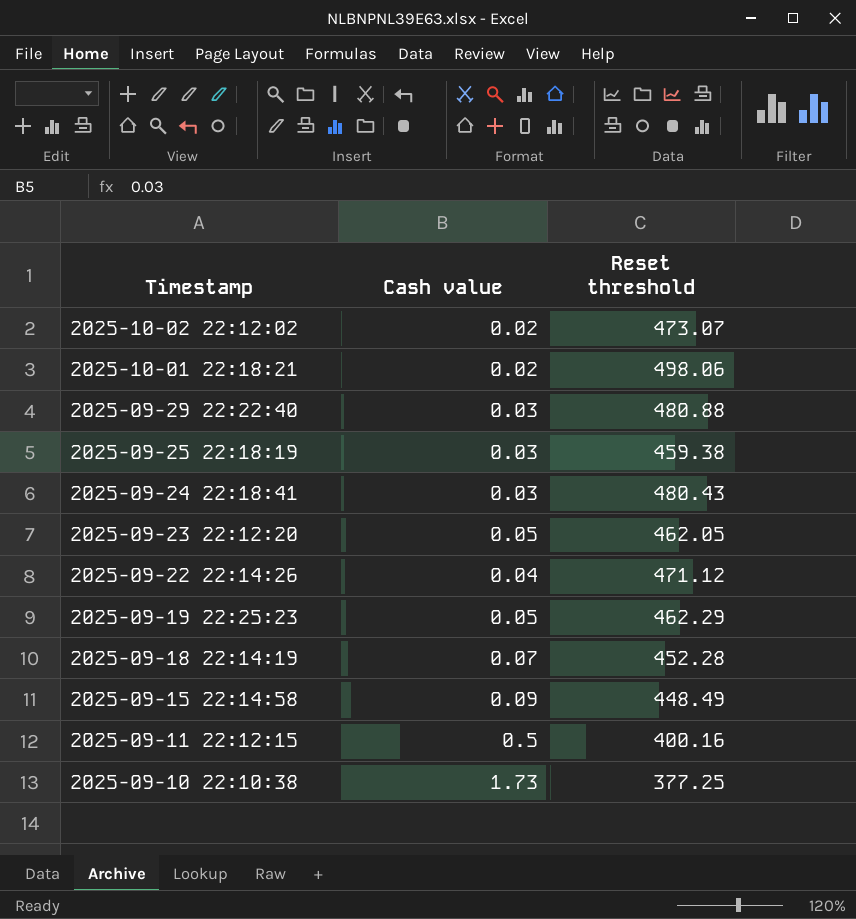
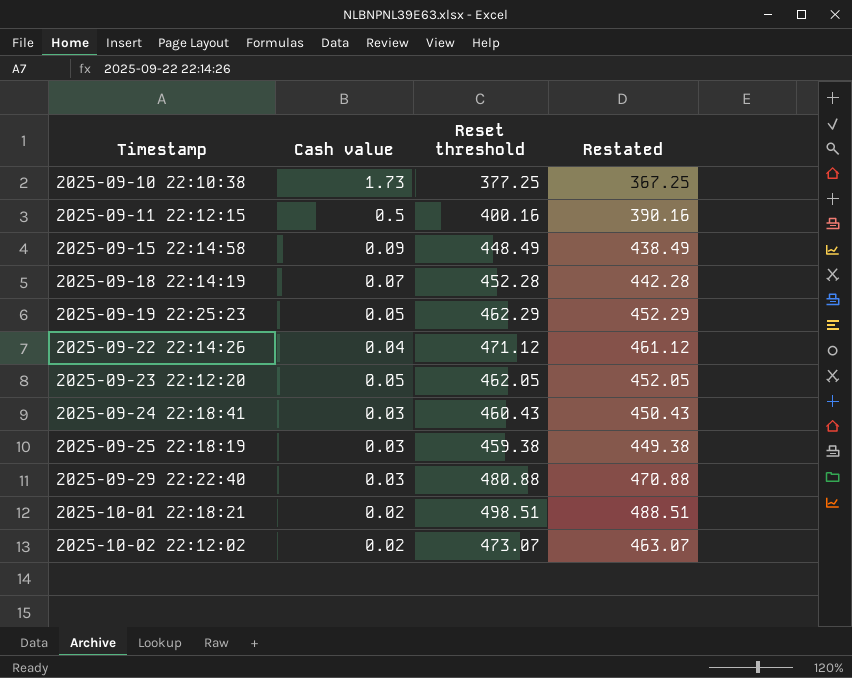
row order: Timestamp descending -> Timestamp ascending
column Restated | formula: none -> [Reset threshold] - 10
2025-09-24 22:18:41 | Reset threshold: 480.43 -> 460.43
2025-10-01 22:18:21 | Reset threshold: 498.06 -> 498.51

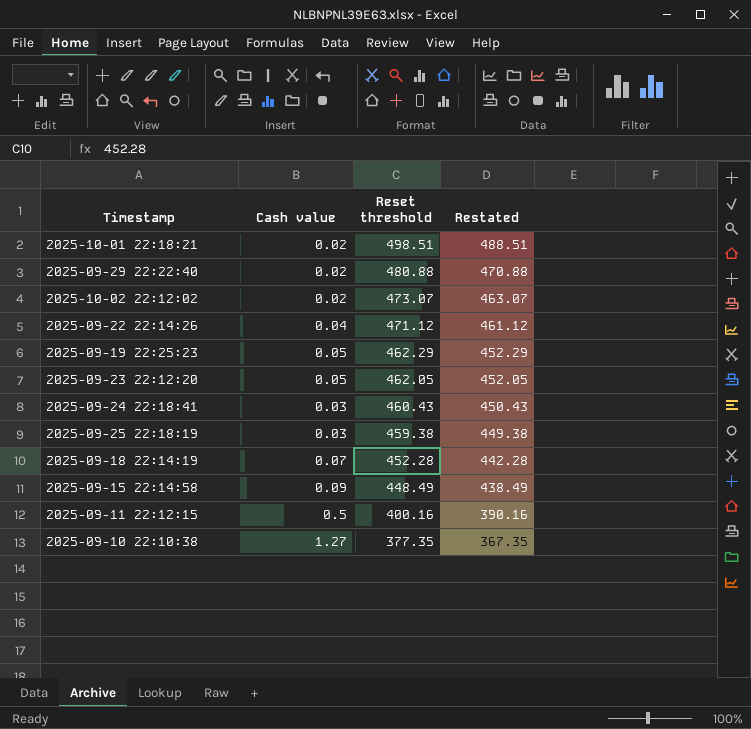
row order: Timestamp ascending -> Reset threshold descending
2025-09-29 22:22:40 | Cash value: 0.03 -> 0.02
2025-09-10 22:10:38 | Cash value: 1.73 -> 1.27
2025-09-10 22:10:38 | Reset threshold: 377.25 -> 377.35
2025-09-10 22:10:38 | Restated: 367.25 -> 367.35

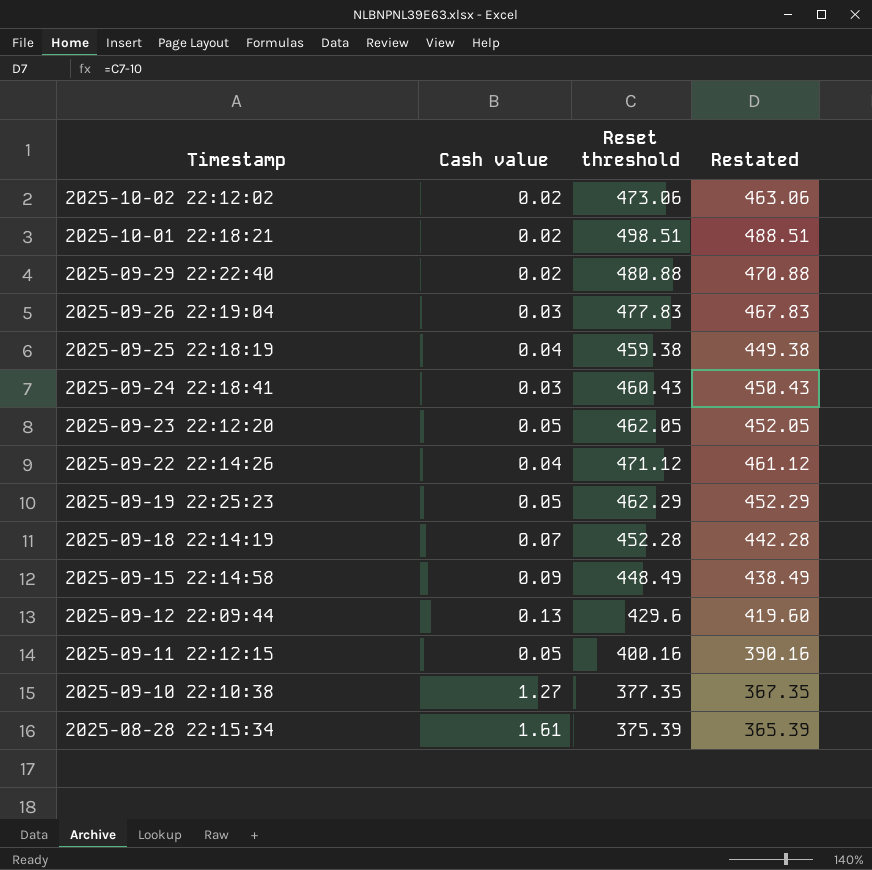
row order: Reset threshold descending -> Timestamp descending
2025-10-02 22:12:02 | Reset threshold: 473.07 -> 473.06
2025-10-02 22:12:02 | Restated: 463.07 -> 463.06
row 2025-09-26 22:19:04: none -> 0.03 | 477.83 | 467.83
2025-09-25 22:18:19 | Cash value: 0.03 -> 0.04
row 2025-09-12 22:09:44: none -> 0.13 | 429.6 | 419.60
2025-09-11 22:12:15 | Cash value: 0.5 -> 0.05
row 2025-08-28 22:15:34: none -> 1.61 | 375.39 | 365.39

